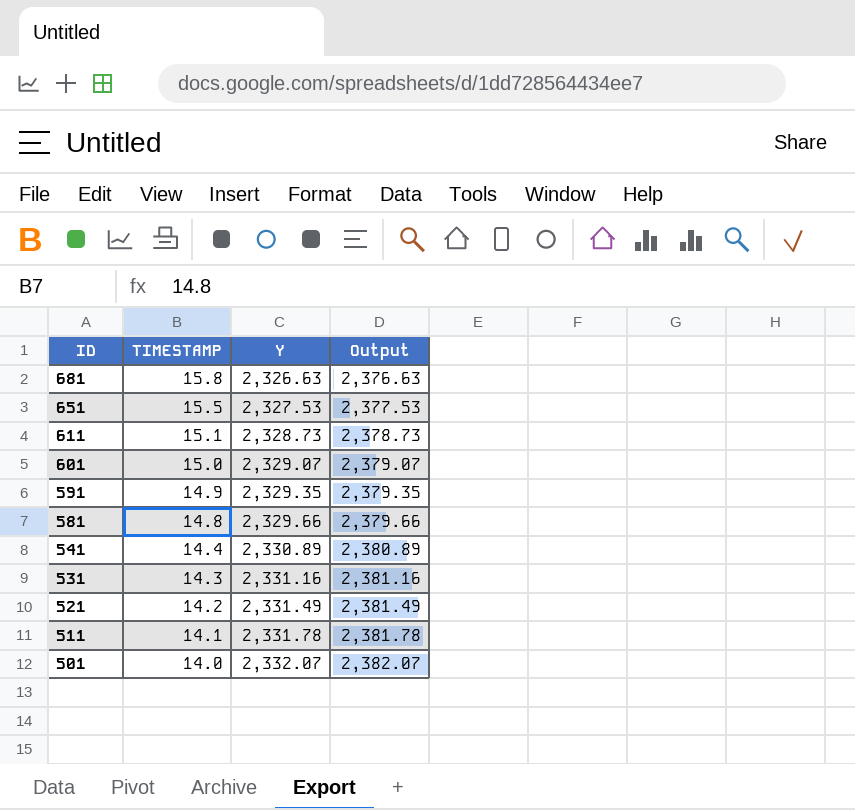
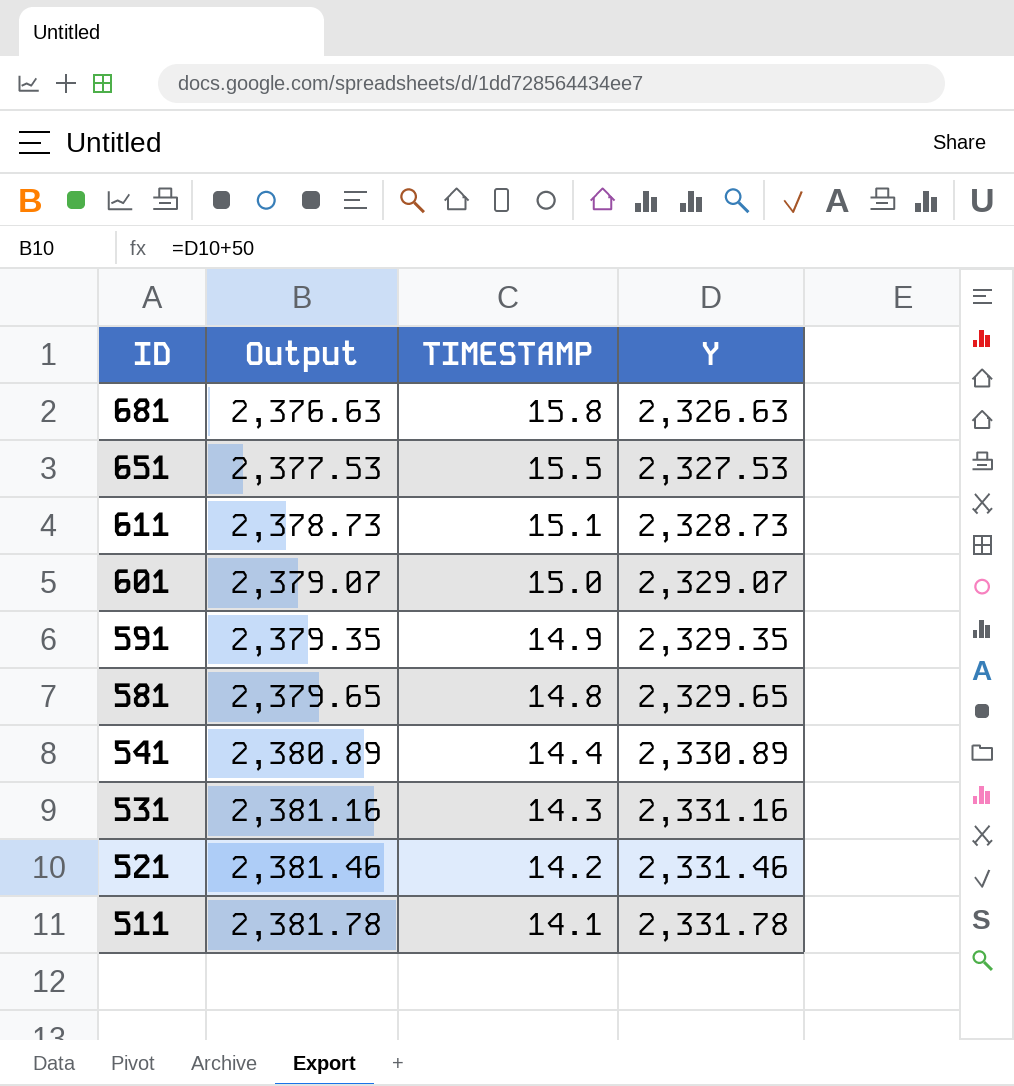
column Output | position: 4 -> 2
row 501: 14.0 | 2,332.07 | 2,382.07 -> none
581 | Output: 2,379.66 -> 2,379.65
581 | Y: 2,329.66 -> 2,329.65
521 | Output: 2,381.49 -> 2,381.46
521 | Y: 2,331.49 -> 2,331.46

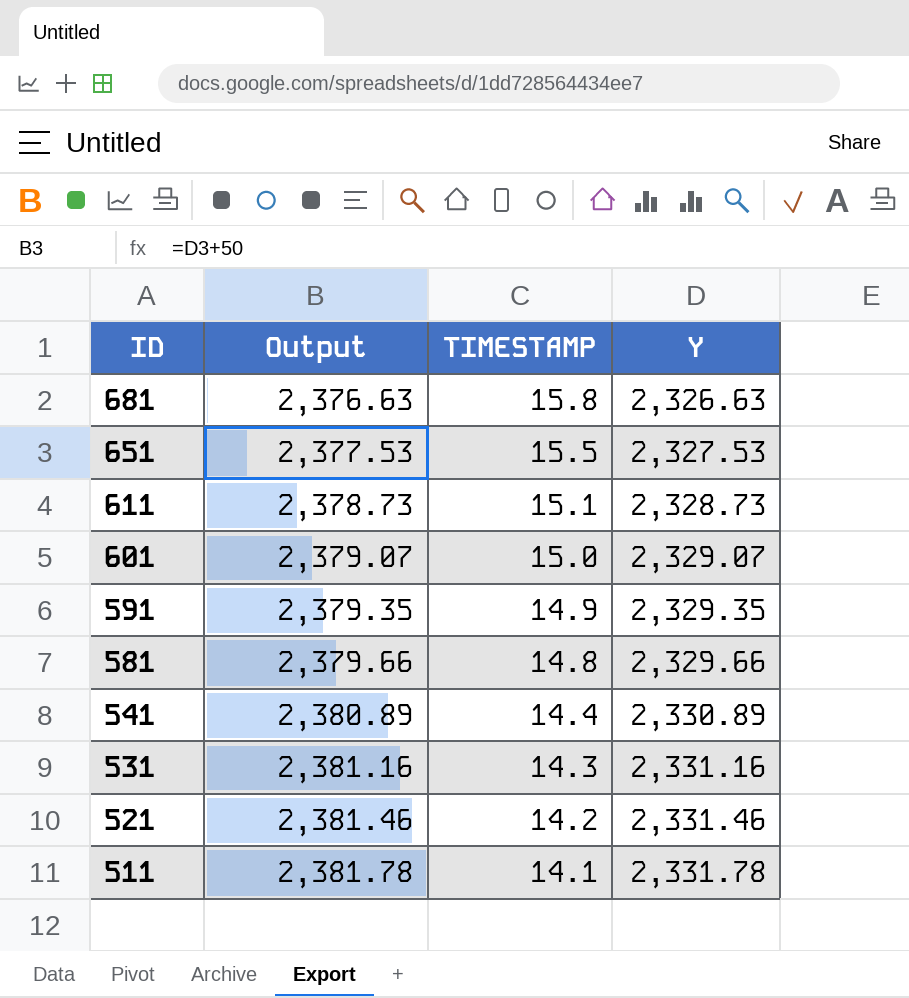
581 | Output: 2,379.65 -> 2,379.66
581 | Y: 2,329.65 -> 2,329.66

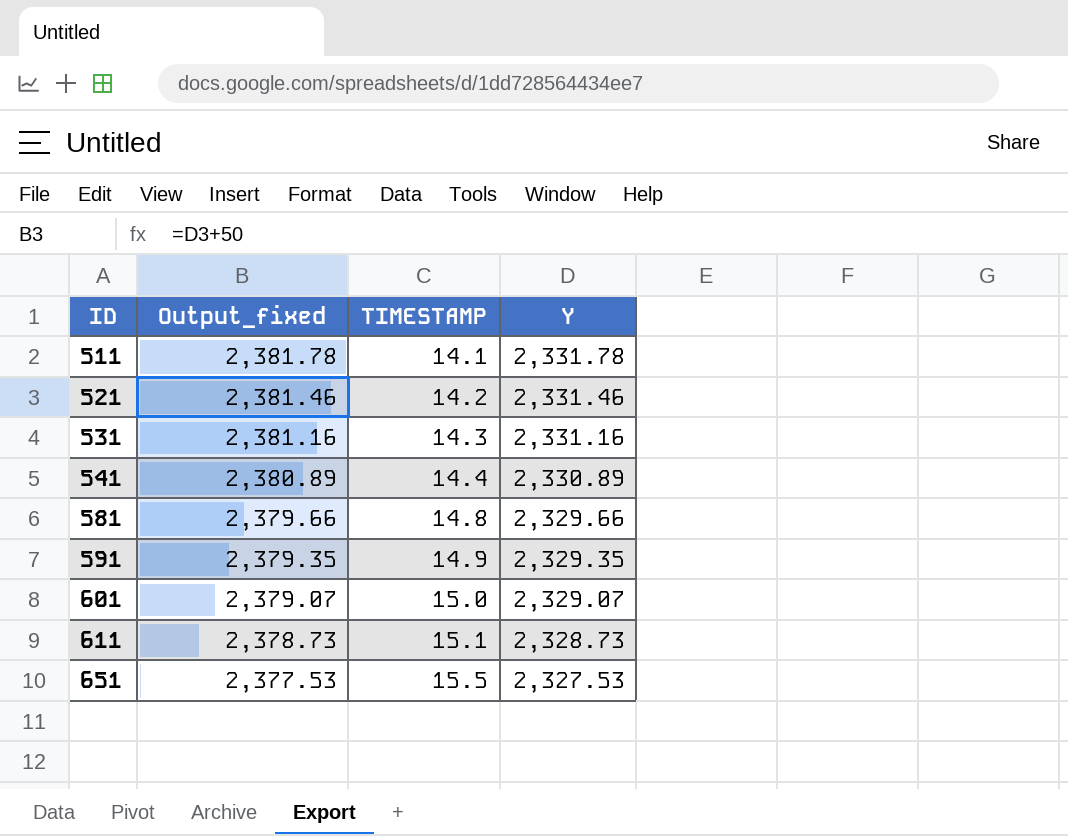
row order: ID descending -> ID ascending
column name: Output -> Output_fixed
row 681: 2,376.63 | 15.8 | 2,326.63 -> none

